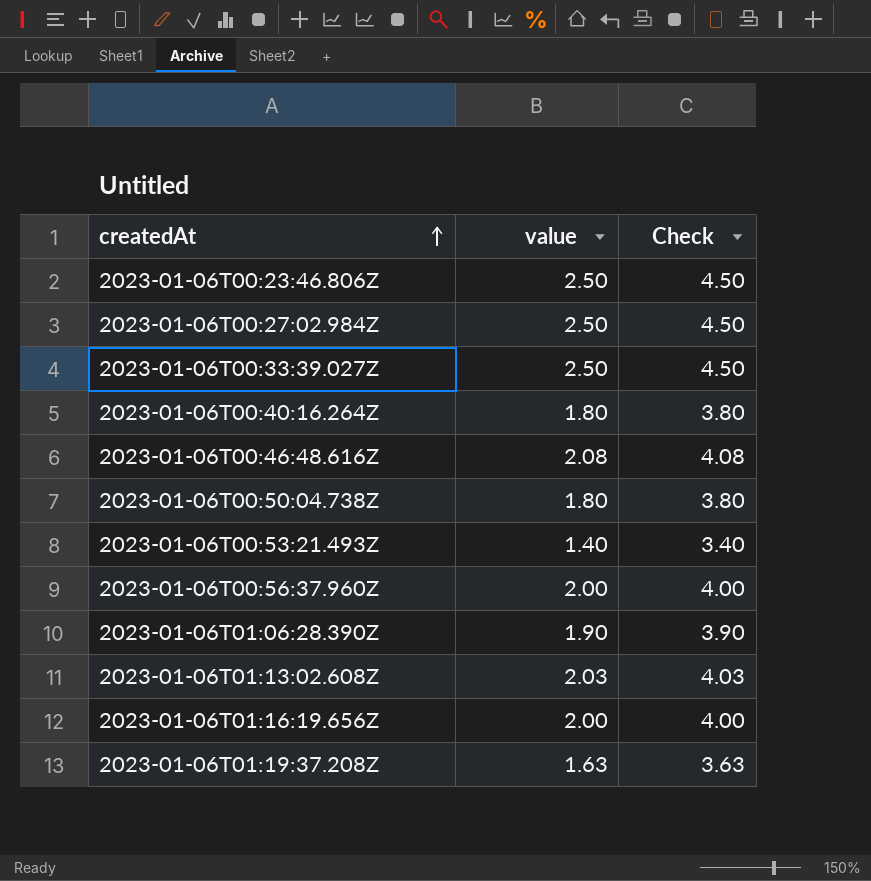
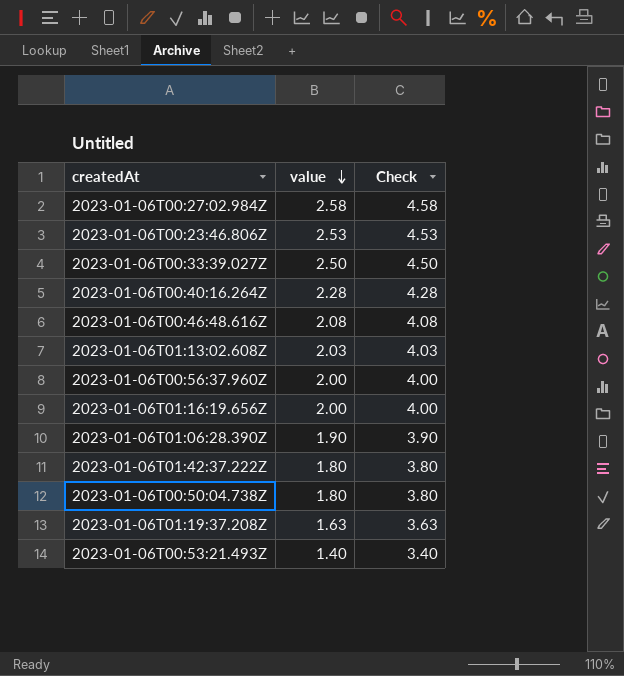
row order: createdAt ascending -> value descending
2023-01-06T00:27:02.984Z | value: 2.50 -> 2.58
2023-01-06T00:27:02.984Z | Check: 4.50 -> 4.58
2023-01-06T00:23:46.806Z | value: 2.50 -> 2.53
2023-01-06T00:23:46.806Z | Check: 4.50 -> 4.53
2023-01-06T00:40:16.264Z | value: 1.80 -> 2.28
2023-01-06T00:40:16.264Z | Check: 3.80 -> 4.28
row 2023-01-06T01:42:37.222Z: none -> 1.80 | 3.80

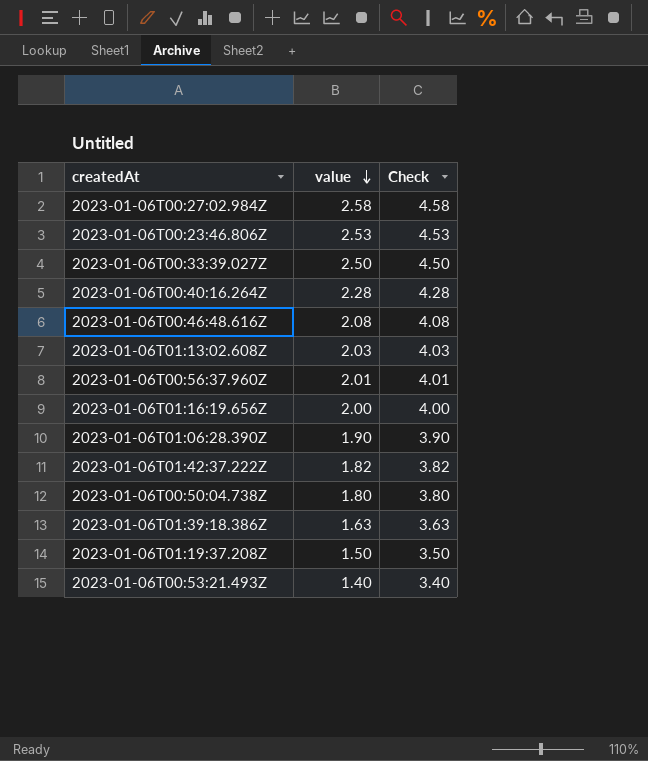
2023-01-06T00:56:37.960Z | value: 2.00 -> 2.01
2023-01-06T00:56:37.960Z | Check: 4.00 -> 4.01
2023-01-06T01:42:37.222Z | value: 1.80 -> 1.82
2023-01-06T01:42:37.222Z | Check: 3.80 -> 3.82
row 2023-01-06T01:39:18.386Z: none -> 1.63 | 3.63
2023-01-06T01:19:37.208Z | value: 1.63 -> 1.50
2023-01-06T01:19:37.208Z | Check: 3.63 -> 3.50

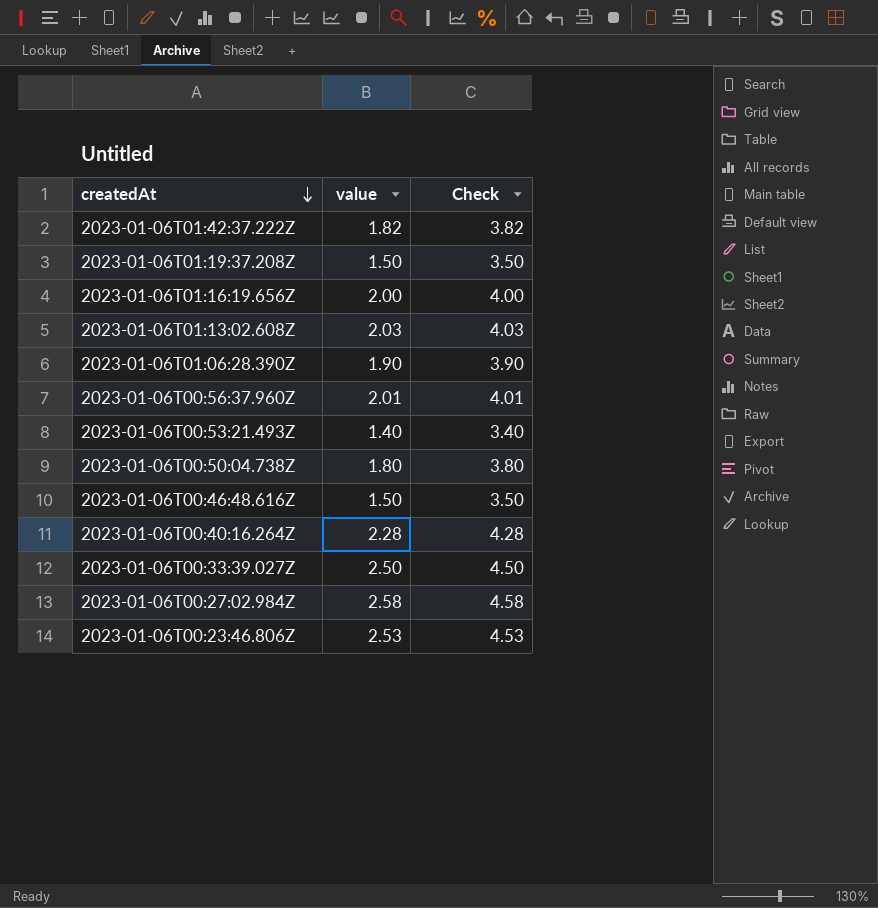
row order: value descending -> createdAt descending
row 2023-01-06T01:39:18.386Z: 1.63 | 3.63 -> none
2023-01-06T00:46:48.616Z | value: 2.08 -> 1.50
2023-01-06T00:46:48.616Z | Check: 4.08 -> 3.50

